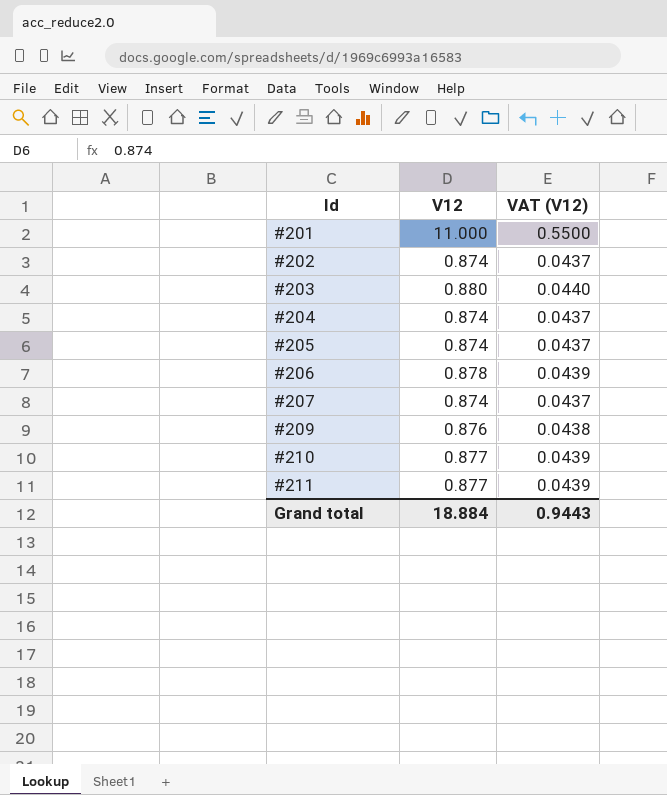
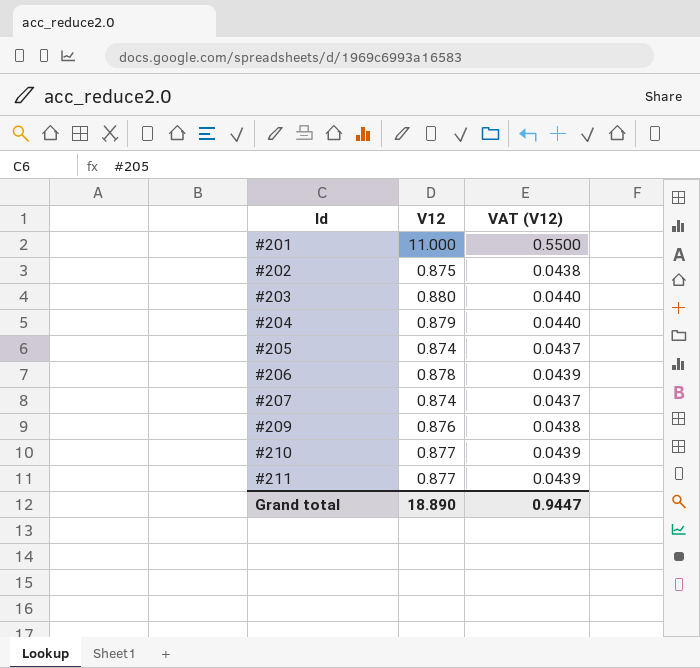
#202 | V12: 0.874 -> 0.875
#202 | VAT (V12): 0.0437 -> 0.0438
#204 | V12: 0.874 -> 0.879
#204 | VAT (V12): 0.0437 -> 0.0440
Grand total | V12: 18.884 -> 18.890
Grand total | VAT (V12): 0.9443 -> 0.9447

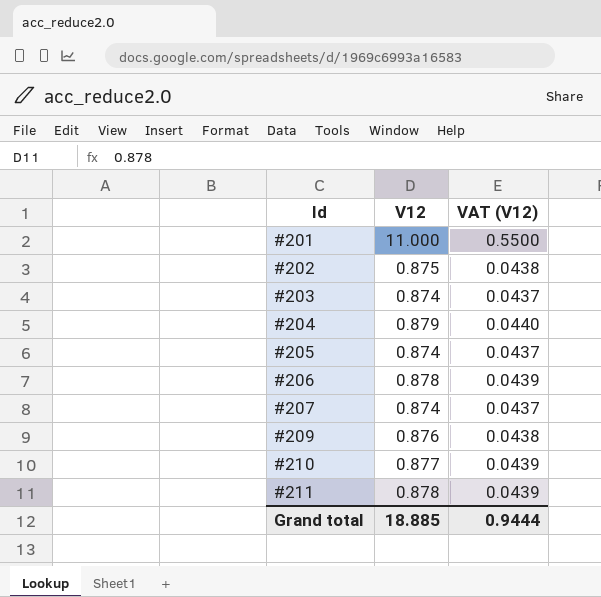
#203 | V12: 0.880 -> 0.874
#203 | VAT (V12): 0.0440 -> 0.0437
#211 | V12: 0.877 -> 0.878
Grand total | V12: 18.890 -> 18.885
Grand total | VAT (V12): 0.9447 -> 0.9444

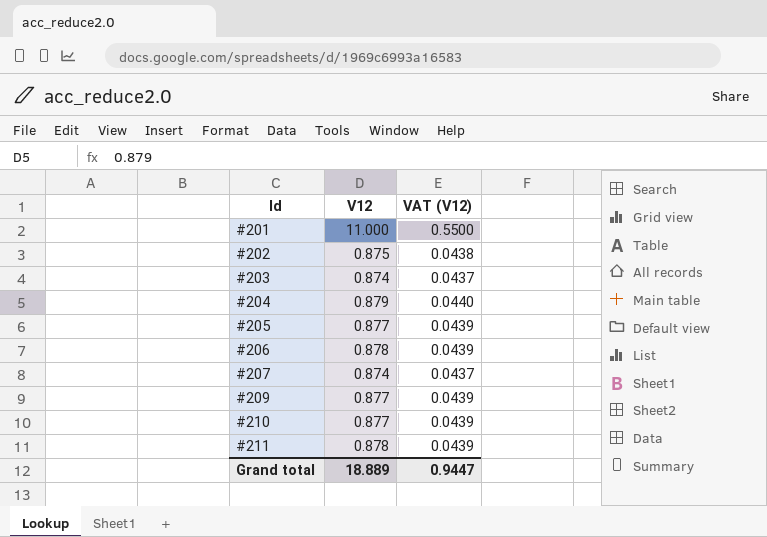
#205 | V12: 0.874 -> 0.877
#205 | VAT (V12): 0.0437 -> 0.0439
#209 | V12: 0.876 -> 0.877
#209 | VAT (V12): 0.0438 -> 0.0439
Grand total | V12: 18.885 -> 18.889
Grand total | VAT (V12): 0.9444 -> 0.9447

